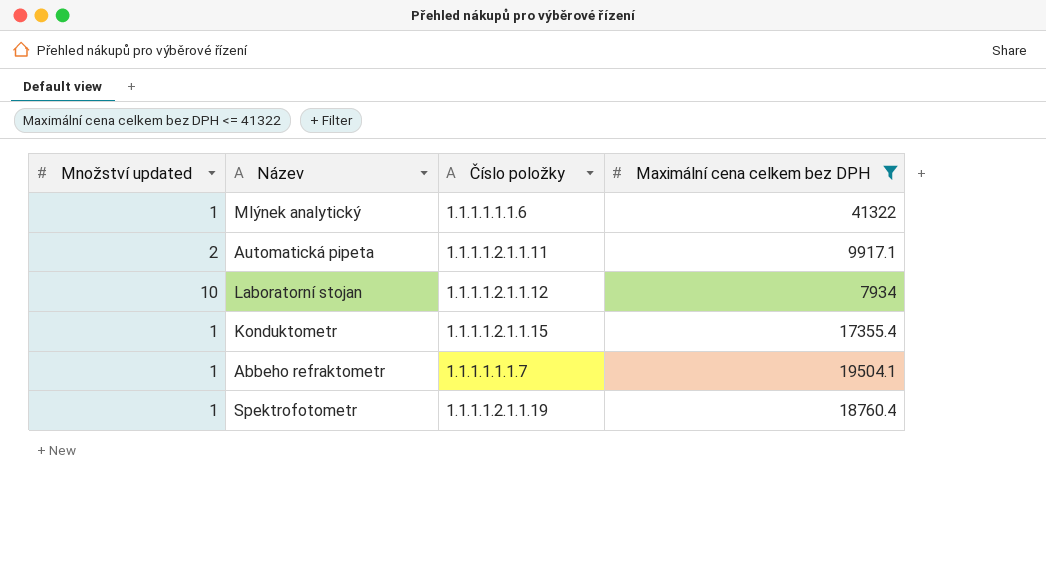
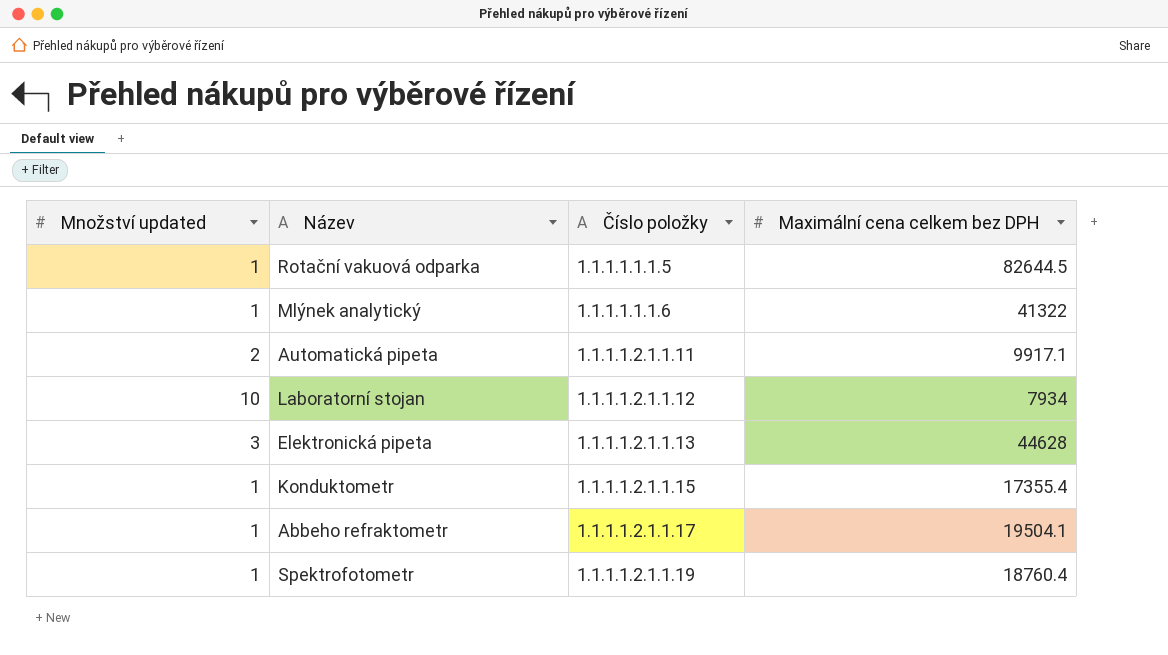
filter: Maximální cena celkem bez DPH <= 41322 -> none
Abbeho refraktometr | Číslo položky: 1.1.1.1.1.1.7 -> 1.1.1.1.2.1.1.17

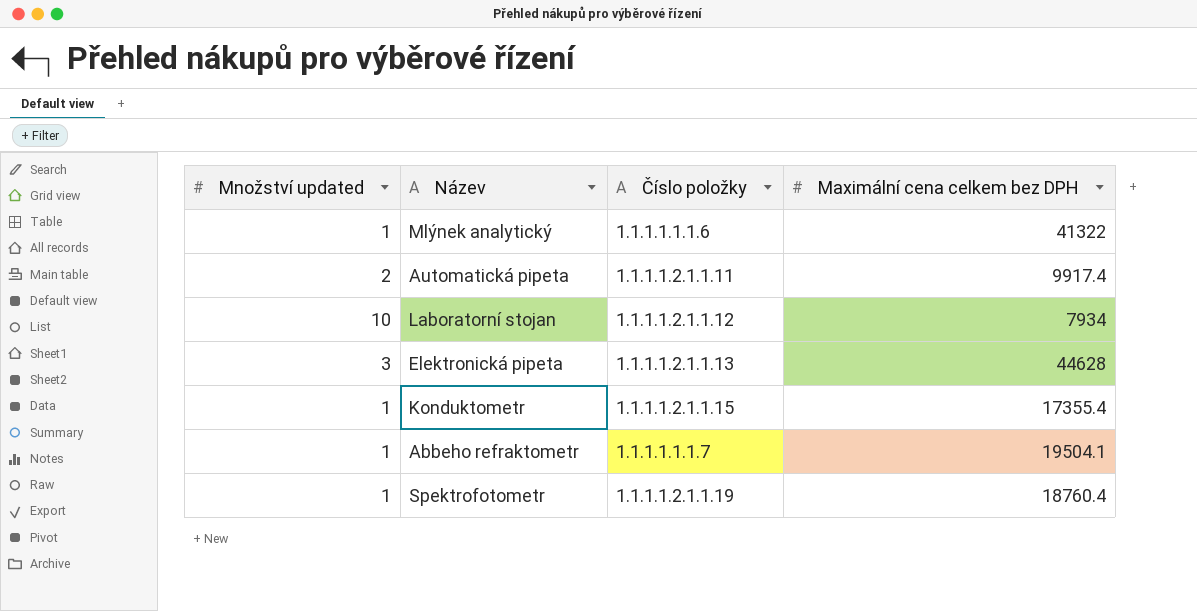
row Rotační vakuová odparka: 1 | 1.1.1.1.1.1.5 | 82644.5 -> none
Automatická pipeta | Maximální cena celkem bez DPH: 9917.1 -> 9917.4
Abbeho refraktometr | Číslo položky: 1.1.1.1.2.1.1.17 -> 1.1.1.1.1.1.7

